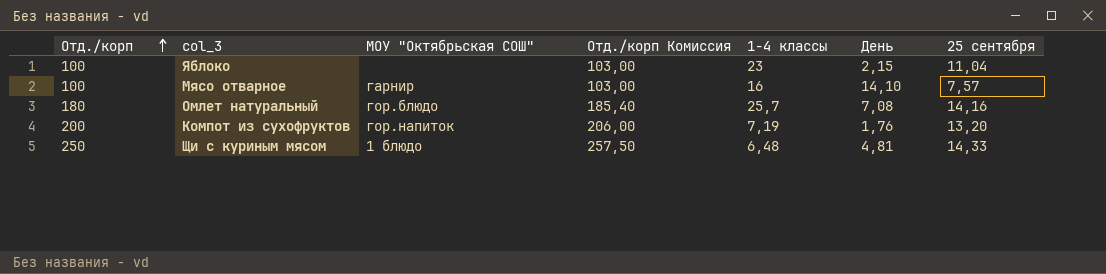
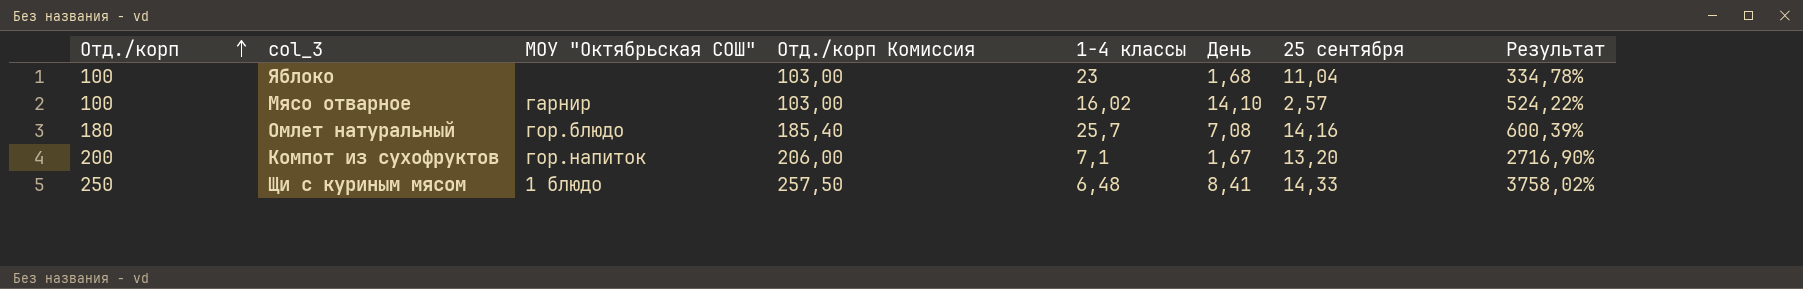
column Результат | formula: none -> ([Отд./корп] - [1-4 классы]) / [1-4 классы]
Яблоко | День: 2,15 -> 1,68
Мясо отварное | 1-4 классы: 16 -> 16,02
Мясо отварное | 25 сентября: 7,57 -> 2,57
Компот из сухофруктов | 1-4 классы: 7,19 -> 7,1
Компот из сухофруктов | День: 1,76 -> 1,67
Щи с куриным мясом | День: 4,81 -> 8,41

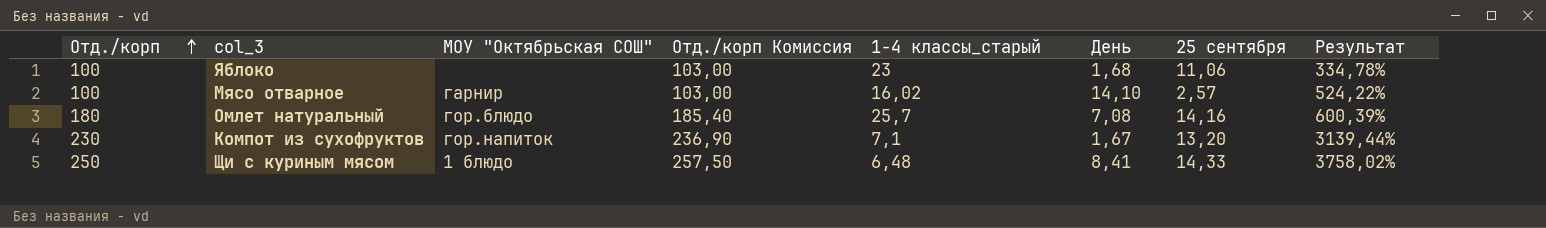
column name: 1-4 классы -> 1-4 классы_старый
Яблоко | 25 сентября: 11,04 -> 11,06
Компот из сухофруктов | Отд./корп: 200 -> 230
Компот из сухофруктов | Отд./корп Комиссия: 206,00 -> 236,90
Компот из сухофруктов | Результат: 2716,90% -> 3139,44%

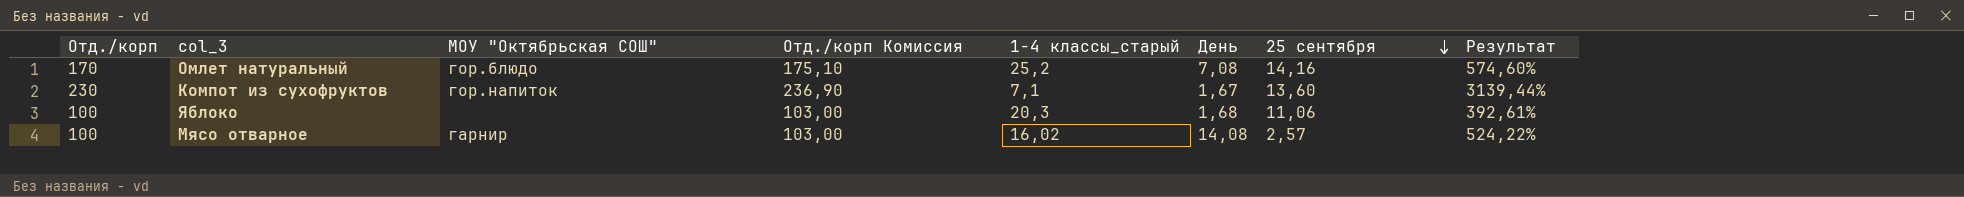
row order: Отд./корп ascending -> 25 сентября descending
row Щи с куриным мясом: 250 | 1 блюдо | 257,50 | 6,48 | 8,41 | 14,33 | 3758,02% -> none
Омлет натуральный | Отд./корп: 180 -> 170
Омлет натуральный | Отд./корп Комиссия: 185,40 -> 175,10
Омлет натуральный | 1-4 классы_старый: 25,7 -> 25,2
Омлет натуральный | Результат: 600,39% -> 574,60%
Компот из сухофруктов | 25 сентября: 13,20 -> 13,60
Яблоко | 1-4 классы_старый: 23 -> 20,3
Яблоко | Результат: 334,78% -> 392,61%
Мясо отварное | День: 14,10 -> 14,08

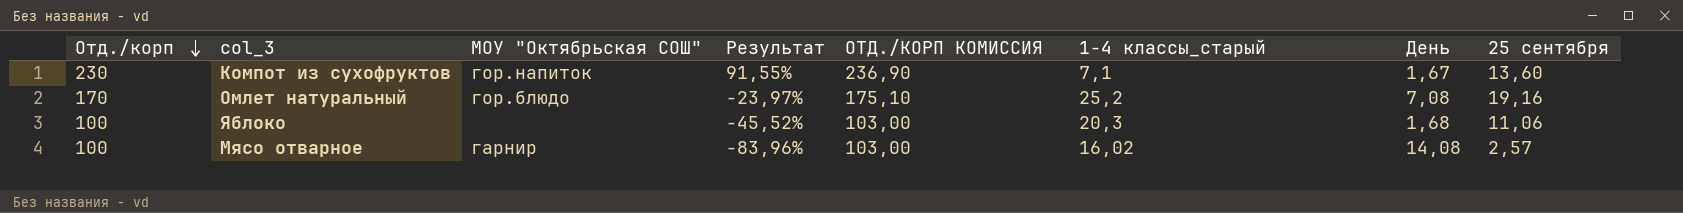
row order: 25 сентября descending -> Отд./корп descending
column Результат | formula: ([Отд./корп] - [1-4 классы_старый]) / [1-4 классы_старый] -> ([25 сентября] - [1-4 классы_старый]) / [1-4 классы_старый]
column Результат | position: 8 -> 4
column name: Отд./корп Комиссия -> ОТД./КОРП КОМИССИЯ
Омлет натуральный | 25 сентября: 14,16 -> 19,16

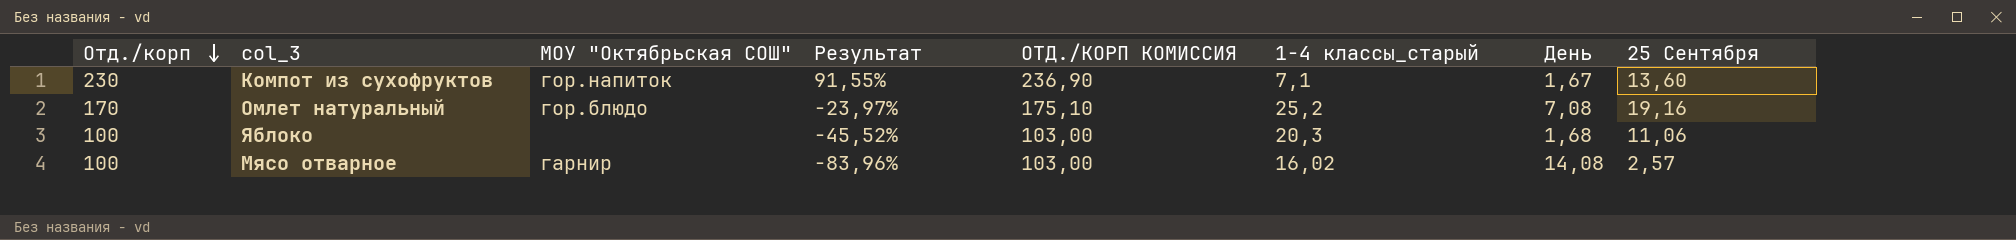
column name: 25 сентября -> 25 Сентября

